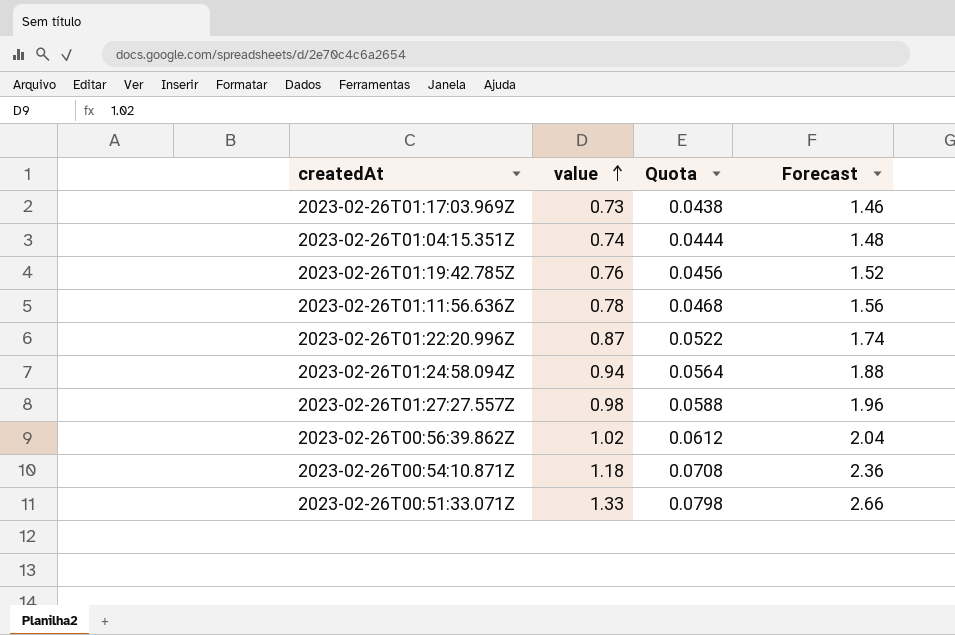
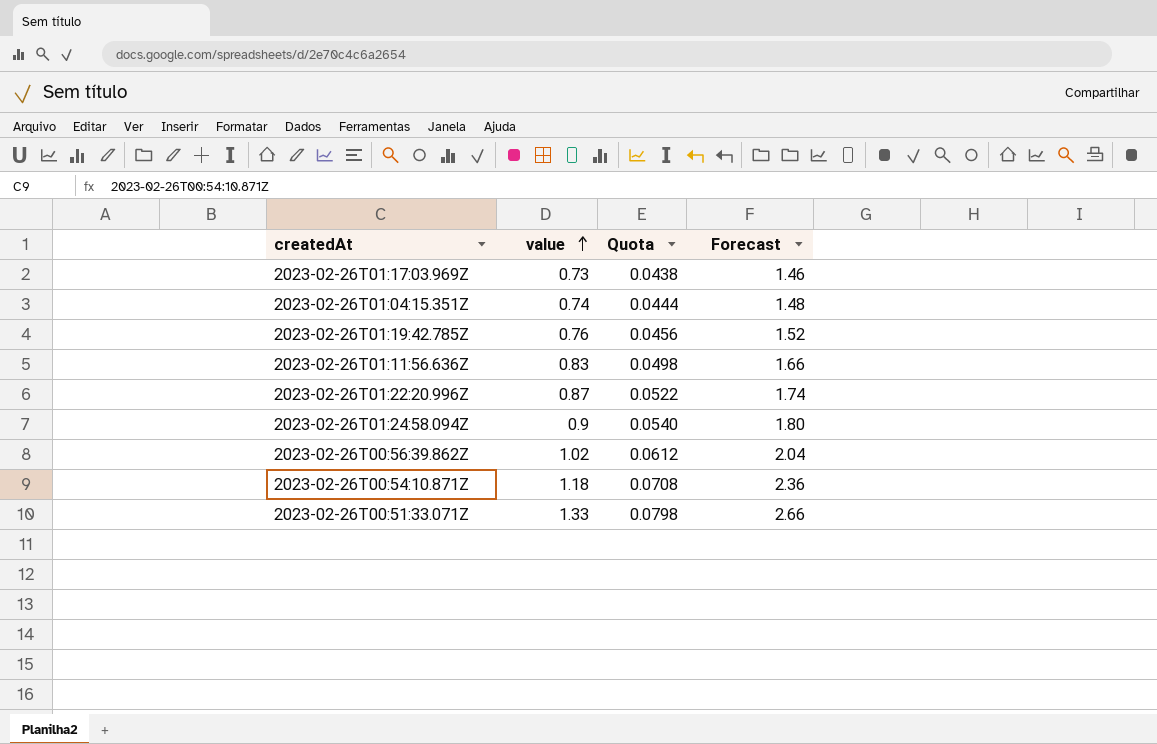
row 2023-02-26T01:27:27.557Z: 0.98 | 0.0588 | 1.96 -> none
2023-02-26T01:11:56.636Z | value: 0.78 -> 0.83
2023-02-26T01:11:56.636Z | Quota: 0.0468 -> 0.0498
2023-02-26T01:11:56.636Z | Forecast: 1.56 -> 1.66
2023-02-26T01:24:58.094Z | value: 0.94 -> 0.9
2023-02-26T01:24:58.094Z | Quota: 0.0564 -> 0.0540
2023-02-26T01:24:58.094Z | Forecast: 1.88 -> 1.80

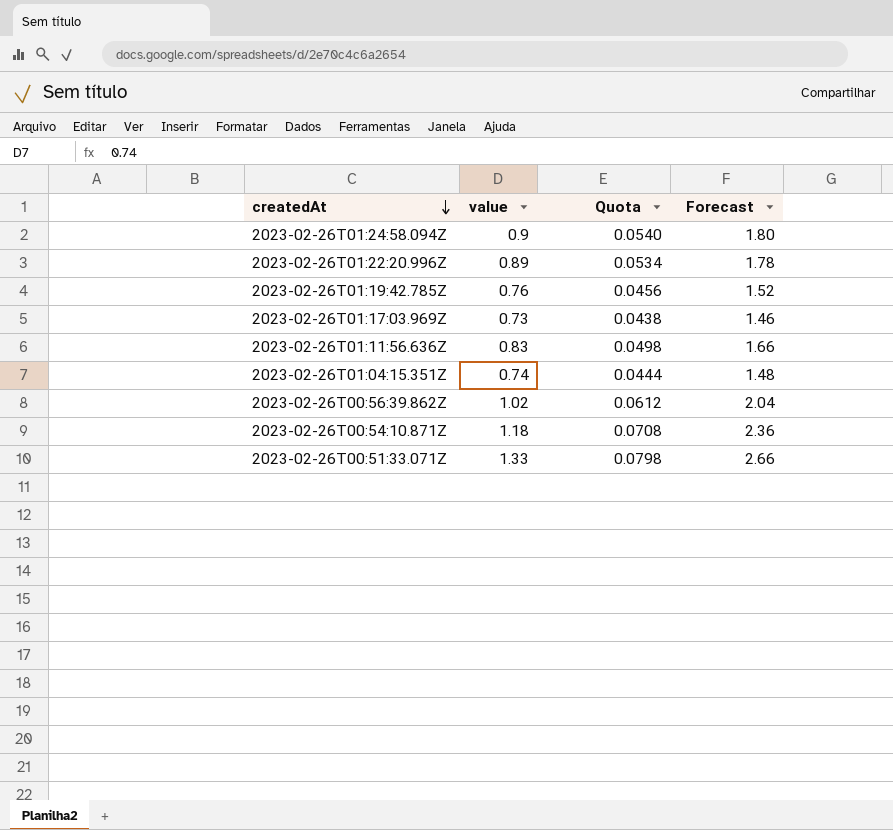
row order: value ascending -> createdAt descending
2023-02-26T01:22:20.996Z | value: 0.87 -> 0.89
2023-02-26T01:22:20.996Z | Quota: 0.0522 -> 0.0534
2023-02-26T01:22:20.996Z | Forecast: 1.74 -> 1.78

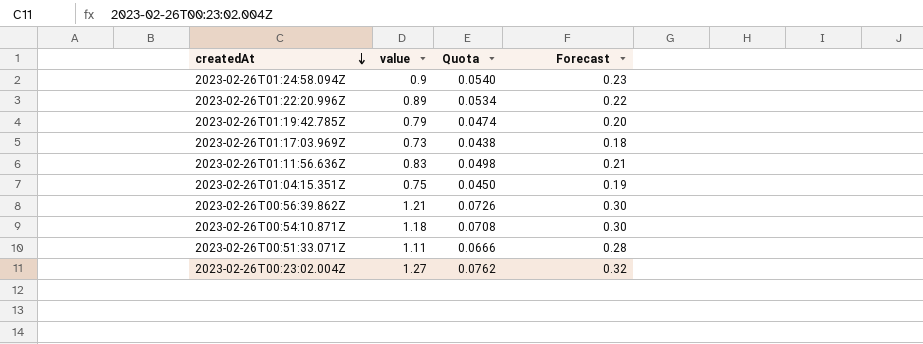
column Forecast | formula: [value] * 2 -> [value] * 0.25
2023-02-26T01:19:42.785Z | value: 0.76 -> 0.79
2023-02-26T01:19:42.785Z | Quota: 0.0456 -> 0.0474
2023-02-26T01:04:15.351Z | value: 0.74 -> 0.75
2023-02-26T01:04:15.351Z | Quota: 0.0444 -> 0.0450
2023-02-26T00:56:39.862Z | value: 1.02 -> 1.21
2023-02-26T00:56:39.862Z | Quota: 0.0612 -> 0.0726
2023-02-26T00:51:33.071Z | value: 1.33 -> 1.11
2023-02-26T00:51:33.071Z | Quota: 0.0798 -> 0.0666
row 2023-02-26T00:23:02.004Z: none -> 1.27 | 0.0762 | 0.32

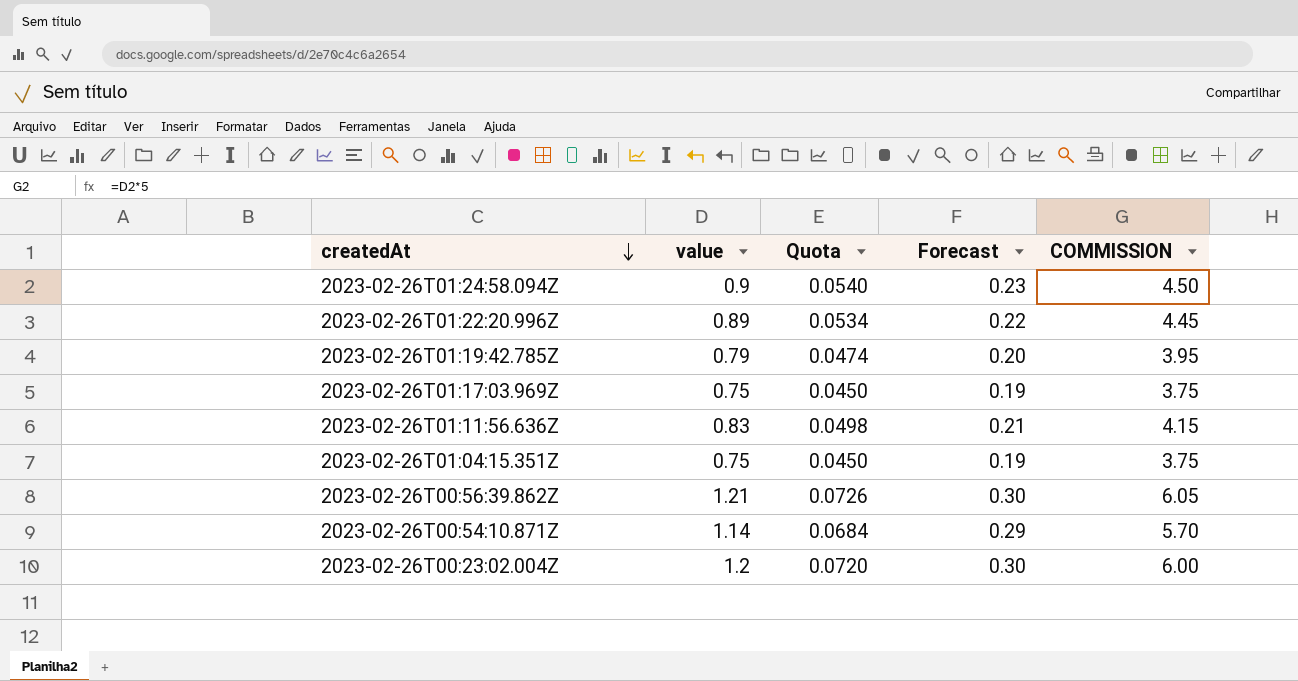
column COMMISSION | formula: none -> [value] * 5
row 2023-02-26T00:51:33.071Z: 1.11 | 0.0666 | 0.28 -> none
2023-02-26T01:17:03.969Z | value: 0.73 -> 0.75
2023-02-26T01:17:03.969Z | Quota: 0.0438 -> 0.0450
2023-02-26T01:17:03.969Z | Forecast: 0.18 -> 0.19
2023-02-26T00:54:10.871Z | value: 1.18 -> 1.14
2023-02-26T00:54:10.871Z | Quota: 0.0708 -> 0.0684
2023-02-26T00:54:10.871Z | Forecast: 0.30 -> 0.29
2023-02-26T00:23:02.004Z | value: 1.27 -> 1.2
2023-02-26T00:23:02.004Z | Quota: 0.0762 -> 0.0720
2023-02-26T00:23:02.004Z | Forecast: 0.32 -> 0.30

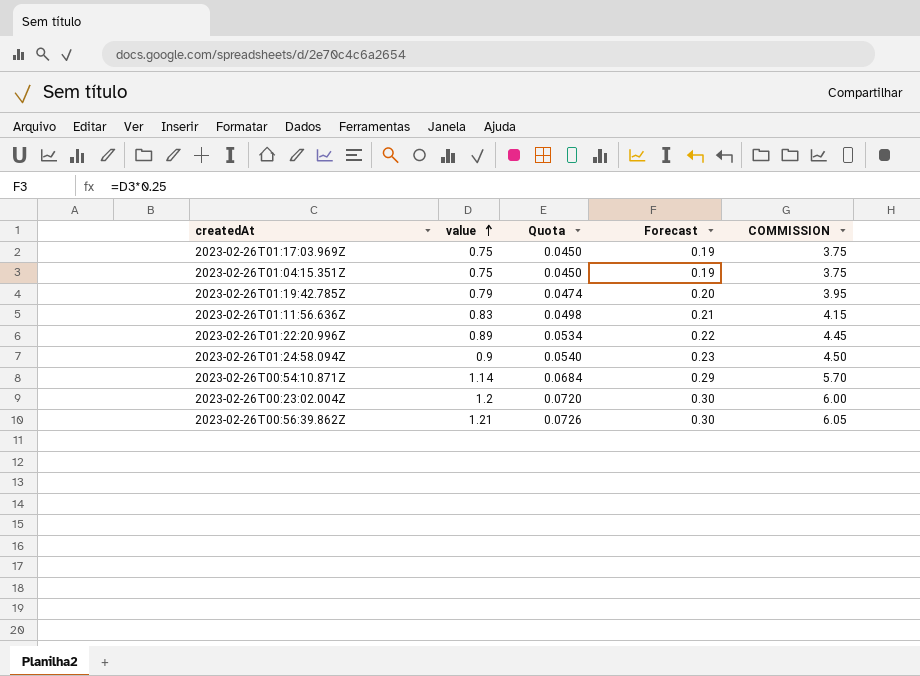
row order: createdAt descending -> value ascending

